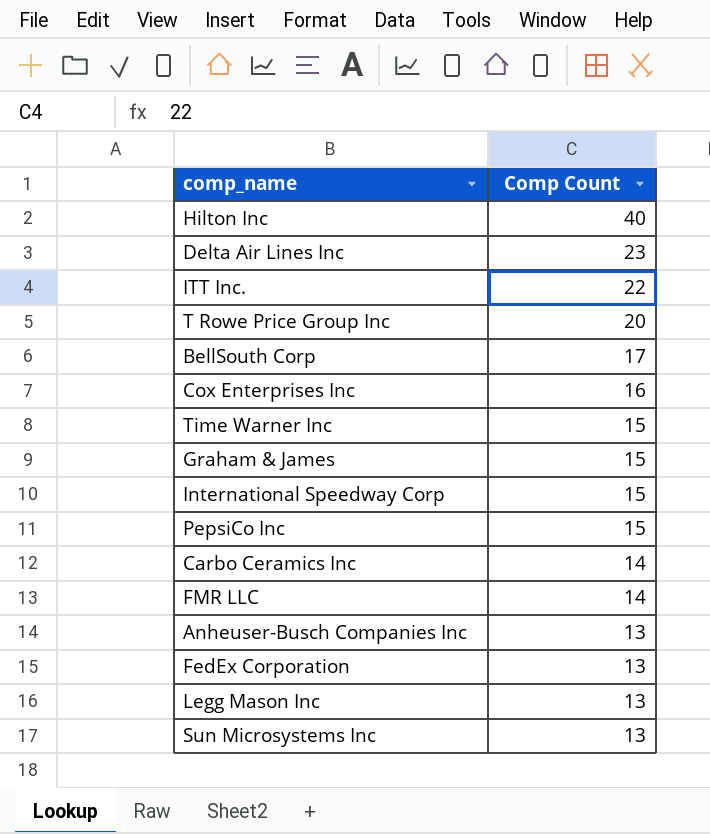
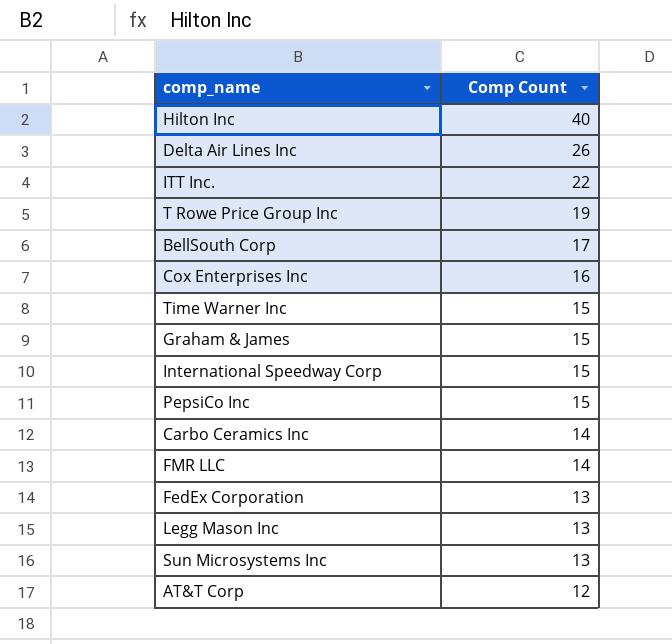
row Anheuser-Busch Companies Inc: 13 -> none
Delta Air Lines Inc | Comp Count: 23 -> 26
T Rowe Price Group Inc | Comp Count: 20 -> 19
row AT&T Corp: none -> 12

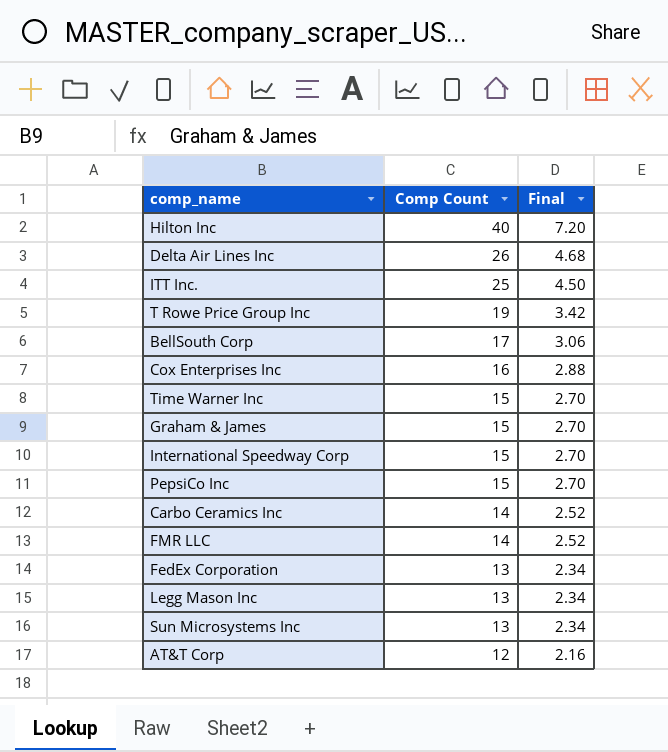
column Final | formula: none -> [Comp Count] * 0.18
ITT Inc. | Comp Count: 22 -> 25

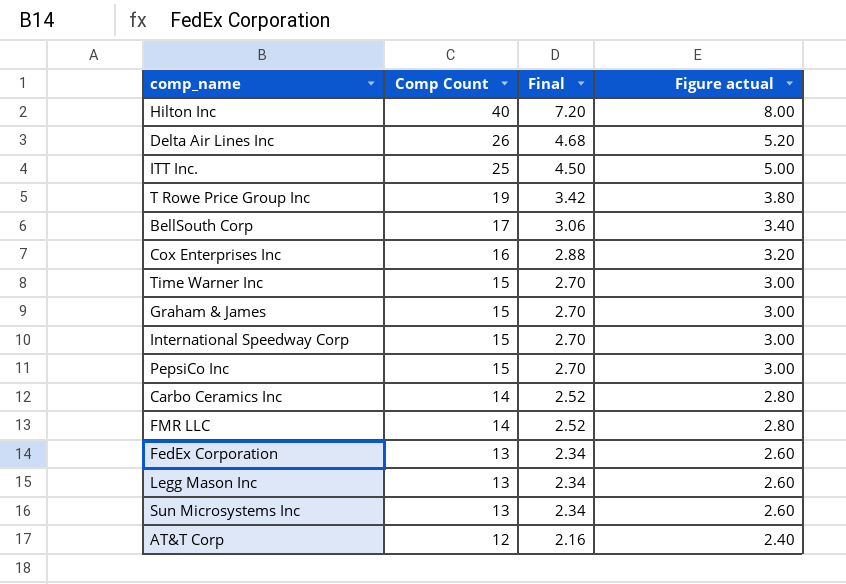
column Figure actual | formula: none -> [Comp Count] * 0.2

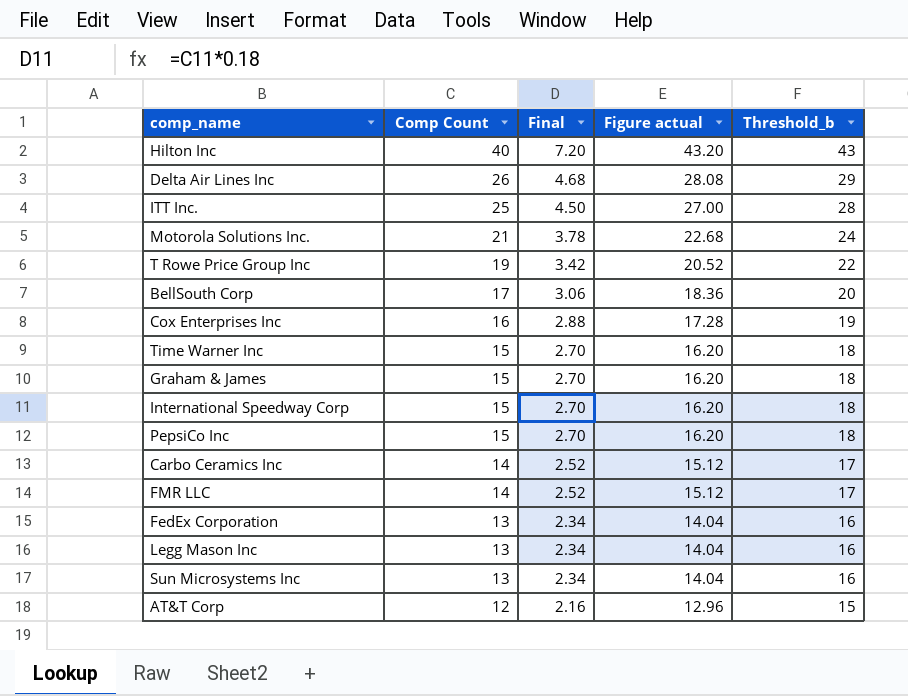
column Figure actual | formula: [Comp Count] * 0.2 -> [Comp Count] * 1.08
column Threshold_b | formula: none -> [Comp Count] + 3
row Motorola Solutions Inc.: none -> 21 | 3.78 | 22.68 | 24

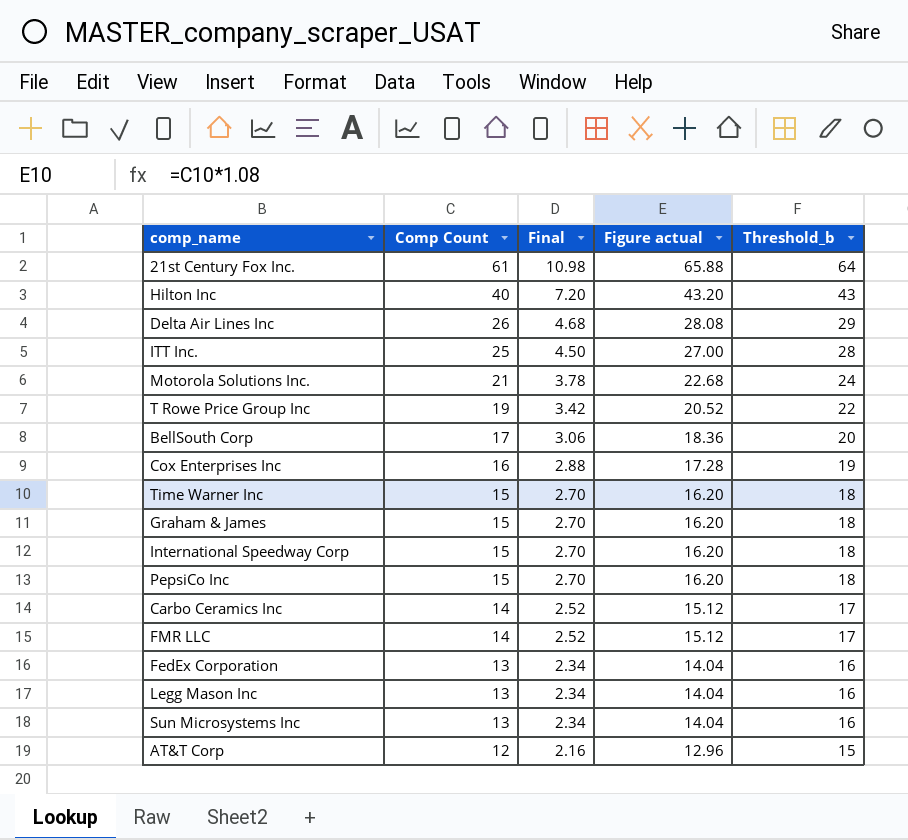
row 21st Century Fox Inc.: none -> 61 | 10.98 | 65.88 | 64

